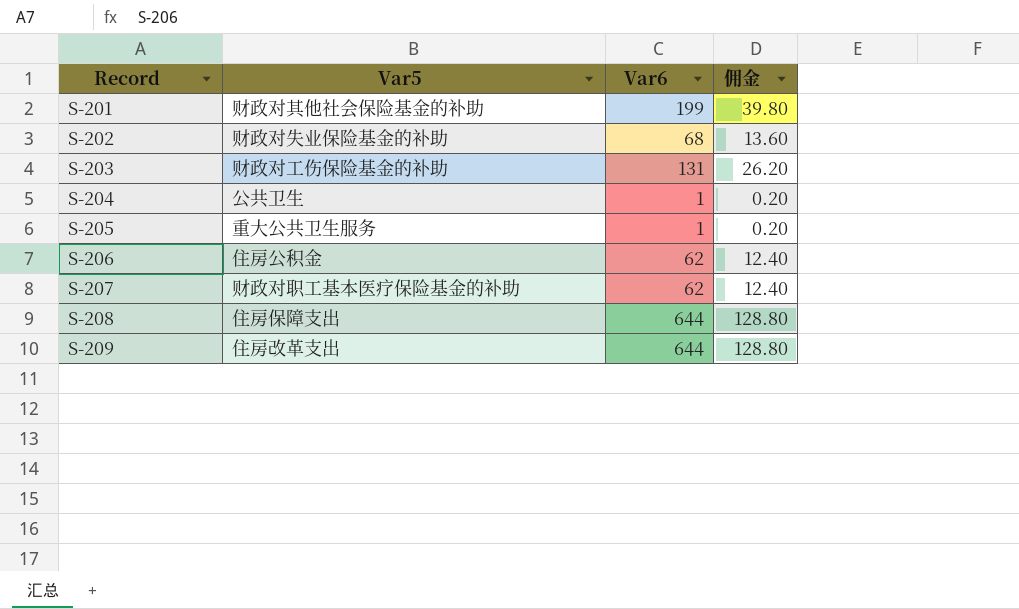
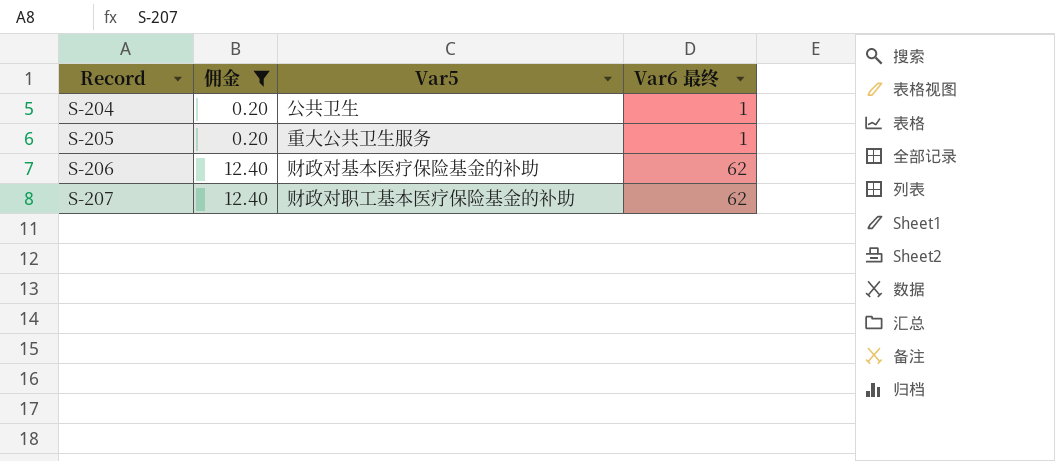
filter: none -> 佣金 <= 12.40
column 佣金 | position: 4 -> 2
column name: Var6 -> Var6 最终
S-206 | Var5: 住房公积金 -> 财政对基本医疗保险基金的补助

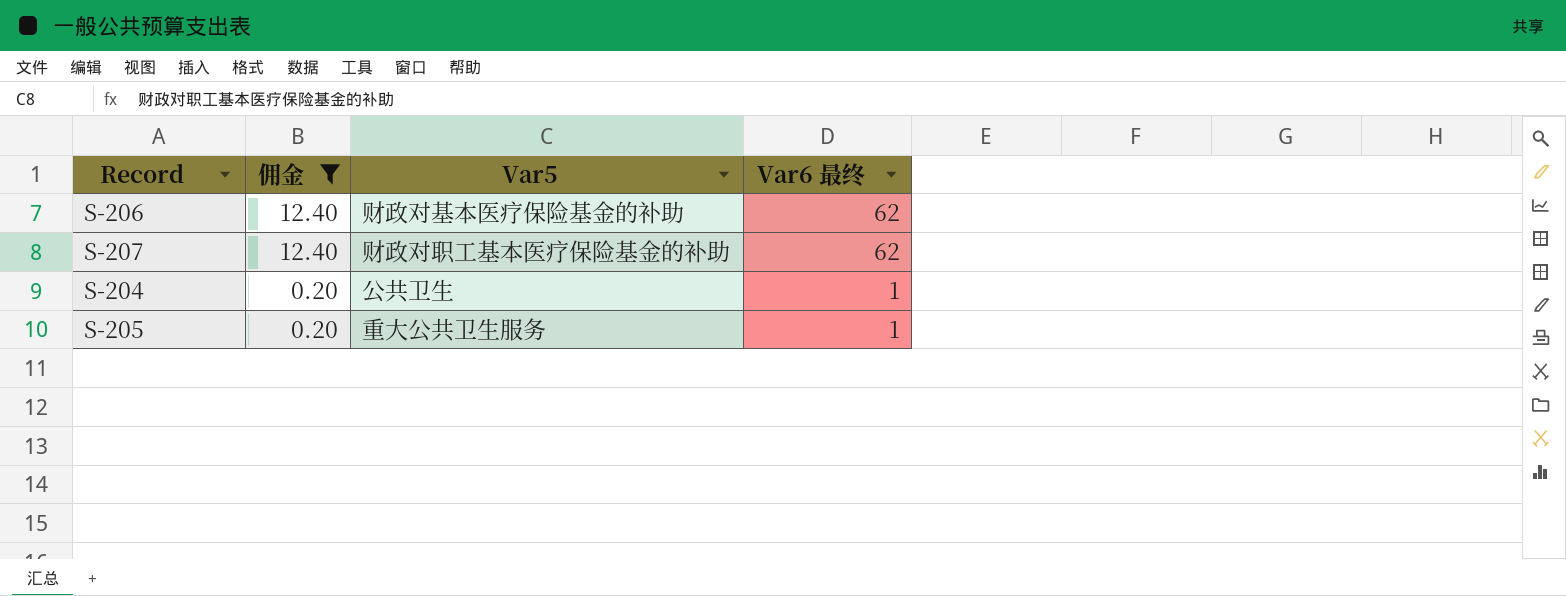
row order: Record ascending -> 佣金 descending

